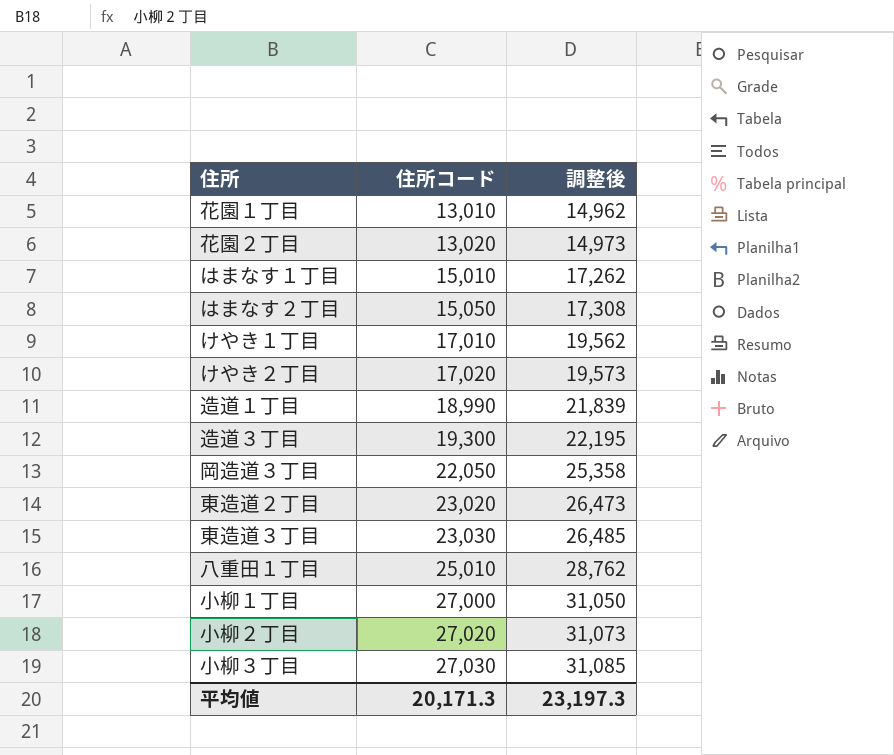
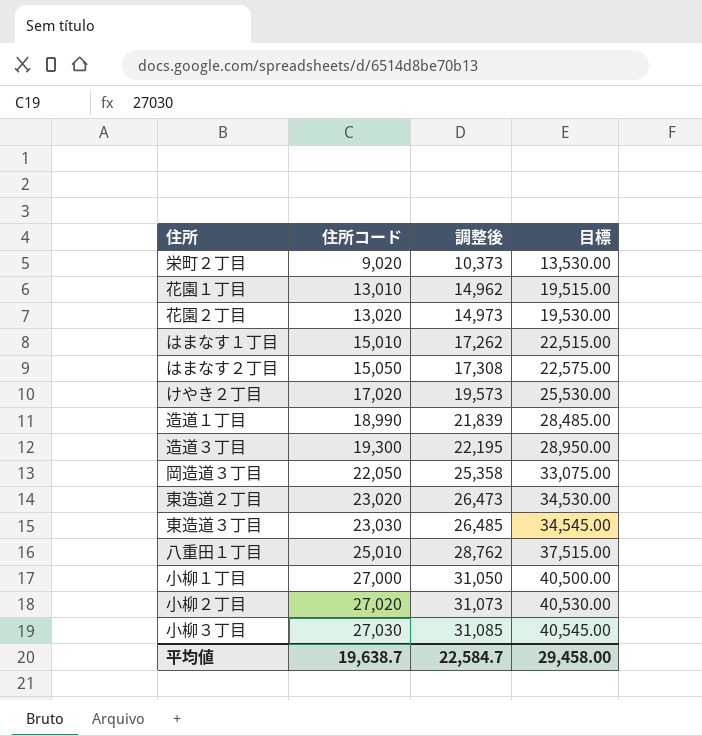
column 目標 | formula: none -> [住所コード] * 1.5
row けやき１丁目: 17,010 | 19,562 -> none
row 栄町２丁目: none -> 9,020 | 10,373 | 13,530.00
平均値 | 住所コード: 20,171.3 -> 19,638.7
平均値 | 調整後: 23,197.3 -> 22,584.7

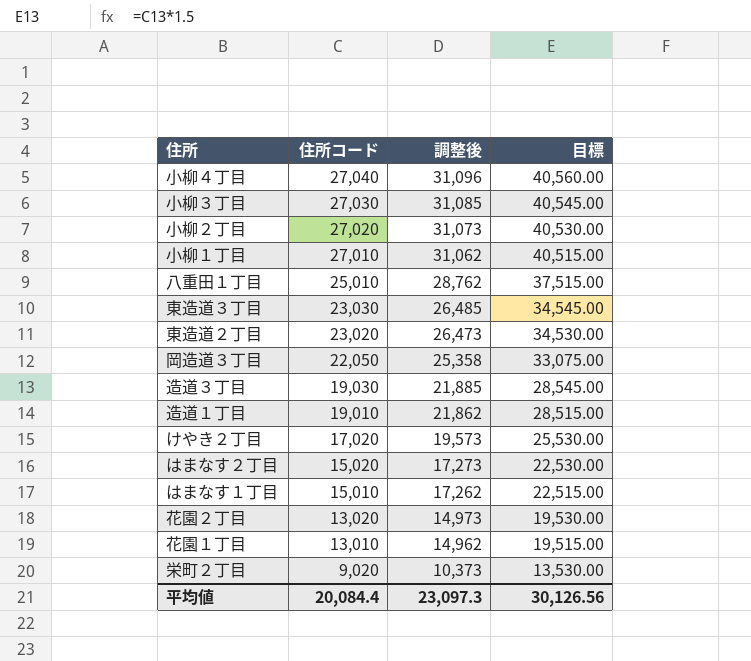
row order: 住所コード ascending -> 住所コード descending
row 小柳４丁目: none -> 27,040 | 31,096 | 40,560.00
小柳１丁目 | 住所コード: 27,000 -> 27,010
小柳１丁目 | 調整後: 31,050 -> 31,062
小柳１丁目 | 目標: 40,500.00 -> 40,515.00
造道３丁目 | 住所コード: 19,300 -> 19,030
造道３丁目 | 調整後: 22,195 -> 21,885
造道３丁目 | 目標: 28,950.00 -> 28,545.00
造道１丁目 | 住所コード: 18,990 -> 19,010
造道１丁目 | 調整後: 21,839 -> 21,862
造道１丁目 | 目標: 28,485.00 -> 28,515.00
はまなす２丁目 | 住所コード: 15,050 -> 15,020
はまなす２丁目 | 調整後: 17,308 -> 17,273
はまなす２丁目 | 目標: 22,575.00 -> 22,530.00
平均値 | 住所コード: 19,638.7 -> 20,084.4
平均値 | 調整後: 22,584.7 -> 23,097.3
平均値 | 目標: 29,458.00 -> 30,126.56

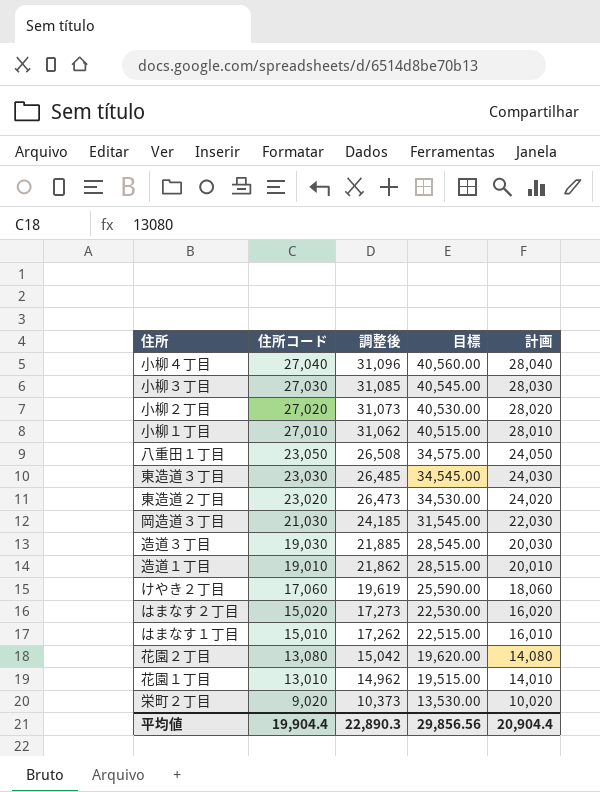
column 計画 | formula: none -> [住所コード] + 1000
八重田１丁目 | 住所コード: 25,010 -> 23,050
八重田１丁目 | 調整後: 28,762 -> 26,508
八重田１丁目 | 目標: 37,515.00 -> 34,575.00
岡造道３丁目 | 住所コード: 22,050 -> 21,030
岡造道３丁目 | 調整後: 25,358 -> 24,185
岡造道３丁目 | 目標: 33,075.00 -> 31,545.00
けやき２丁目 | 住所コード: 17,020 -> 17,060
けやき２丁目 | 調整後: 19,573 -> 19,619
けやき２丁目 | 目標: 25,530.00 -> 25,590.00
花園２丁目 | 住所コード: 13,020 -> 13,080
花園２丁目 | 調整後: 14,973 -> 15,042
花園２丁目 | 目標: 19,530.00 -> 19,620.00
平均値 | 住所コード: 20,084.4 -> 19,904.4
平均値 | 調整後: 23,097.3 -> 22,890.3
平均値 | 目標: 30,126.56 -> 29,856.56

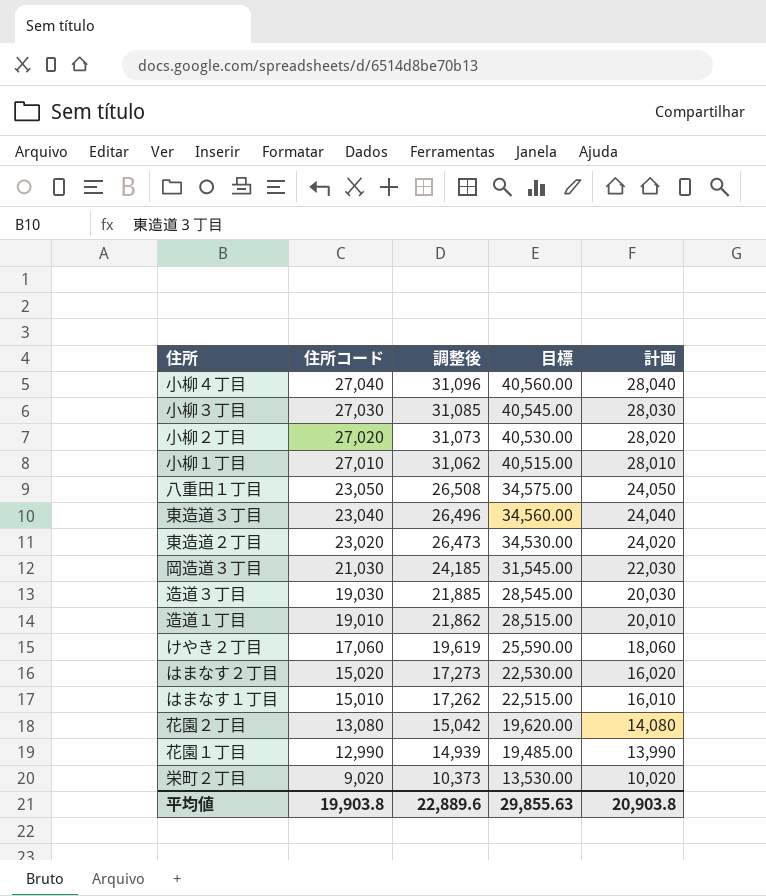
東造道３丁目 | 住所コード: 23,030 -> 23,040
東造道３丁目 | 調整後: 26,485 -> 26,496
東造道３丁目 | 目標: 34,545.00 -> 34,560.00
東造道３丁目 | 計画: 24,030 -> 24,040
花園１丁目 | 住所コード: 13,010 -> 12,990
花園１丁目 | 調整後: 14,962 -> 14,939
花園１丁目 | 目標: 19,515.00 -> 19,485.00
花園１丁目 | 計画: 14,010 -> 13,990
平均値 | 住所コード: 19,904.4 -> 19,903.8
平均値 | 調整後: 22,890.3 -> 22,889.6
平均値 | 目標: 29,856.56 -> 29,855.63
平均値 | 計画: 20,904.4 -> 20,903.8

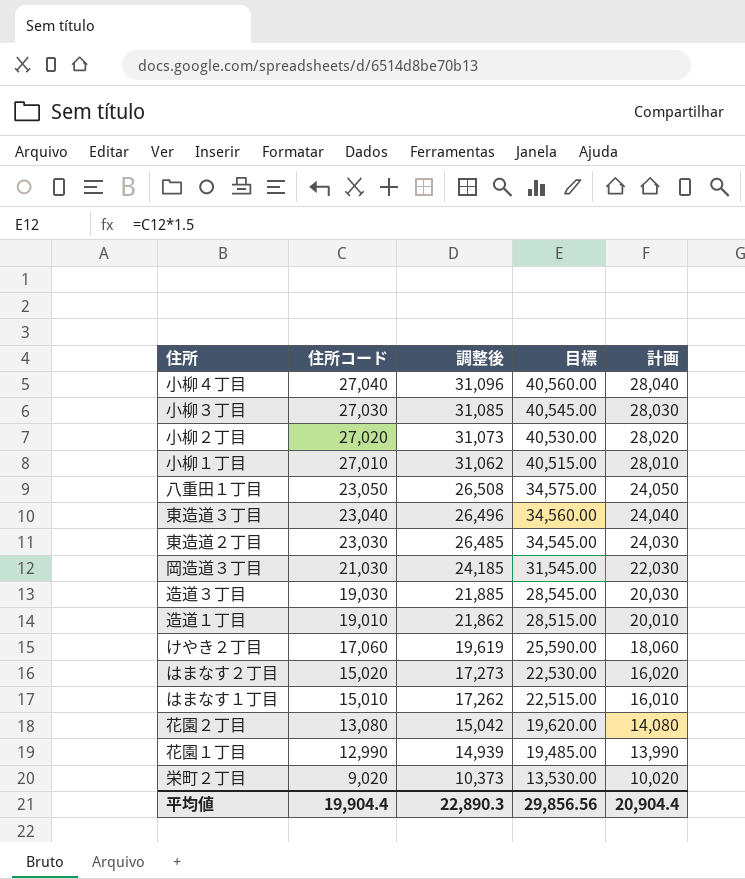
東造道２丁目 | 住所コード: 23,020 -> 23,030
東造道２丁目 | 調整後: 26,473 -> 26,485
東造道２丁目 | 目標: 34,530.00 -> 34,545.00
東造道２丁目 | 計画: 24,020 -> 24,030
平均値 | 住所コード: 19,903.8 -> 19,904.4
平均値 | 調整後: 22,889.6 -> 22,890.3
平均値 | 目標: 29,855.63 -> 29,856.56
平均値 | 計画: 20,903.8 -> 20,904.4

